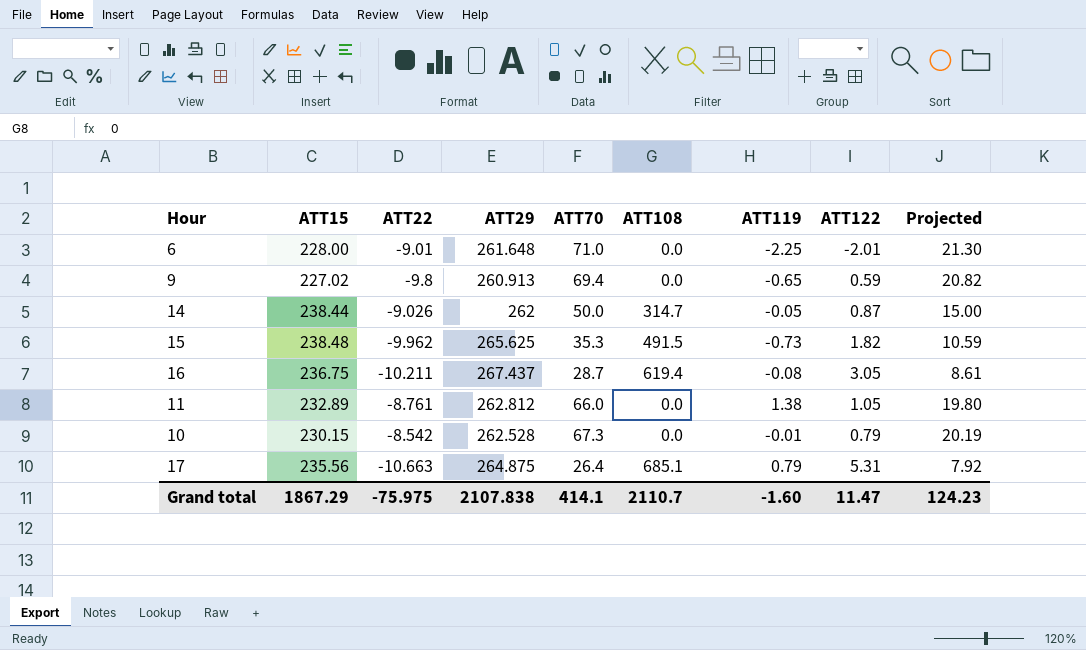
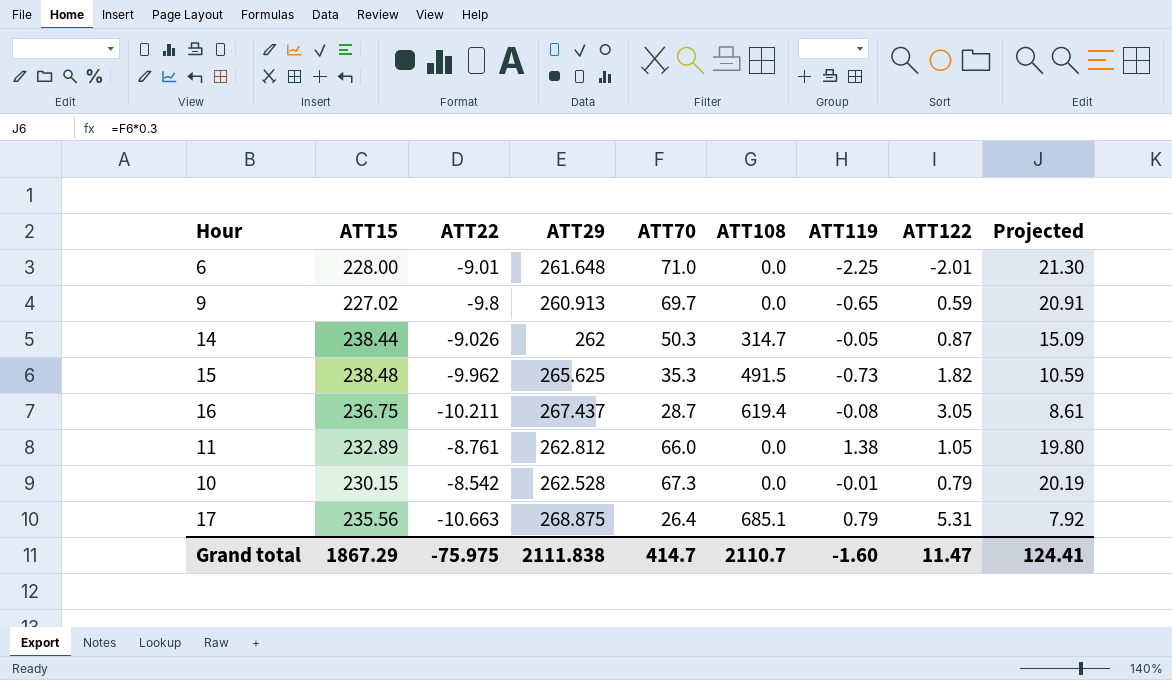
9 | ATT70: 69.4 -> 69.7
9 | Projected: 20.82 -> 20.91
14 | ATT70: 50.0 -> 50.3
14 | Projected: 15.00 -> 15.09
17 | ATT29: 264.875 -> 268.875
Grand total | ATT29: 2107.838 -> 2111.838
Grand total | ATT70: 414.1 -> 414.7
Grand total | Projected: 124.23 -> 124.41

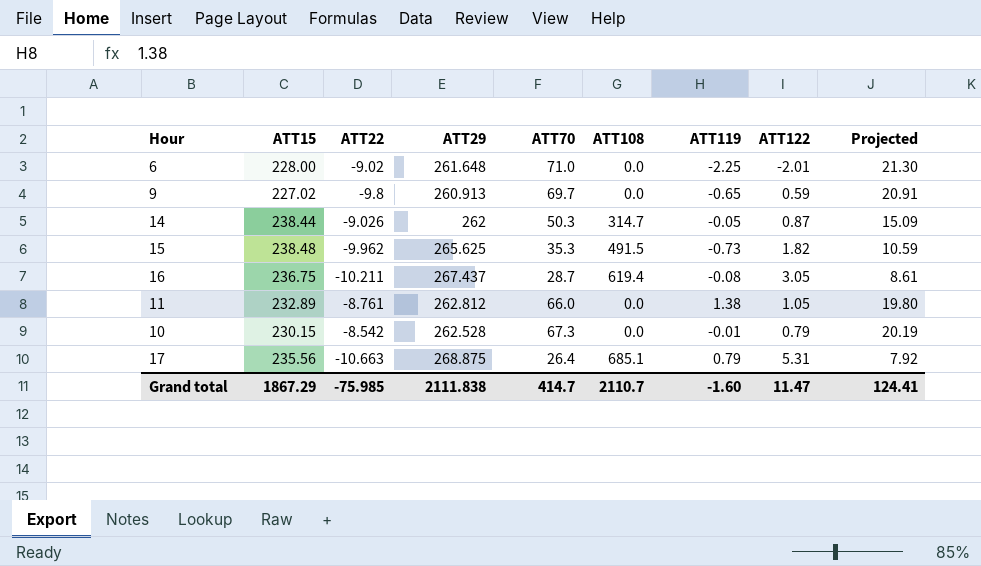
6 | ATT22: -9.01 -> -9.02
Grand total | ATT22: -75.975 -> -75.985

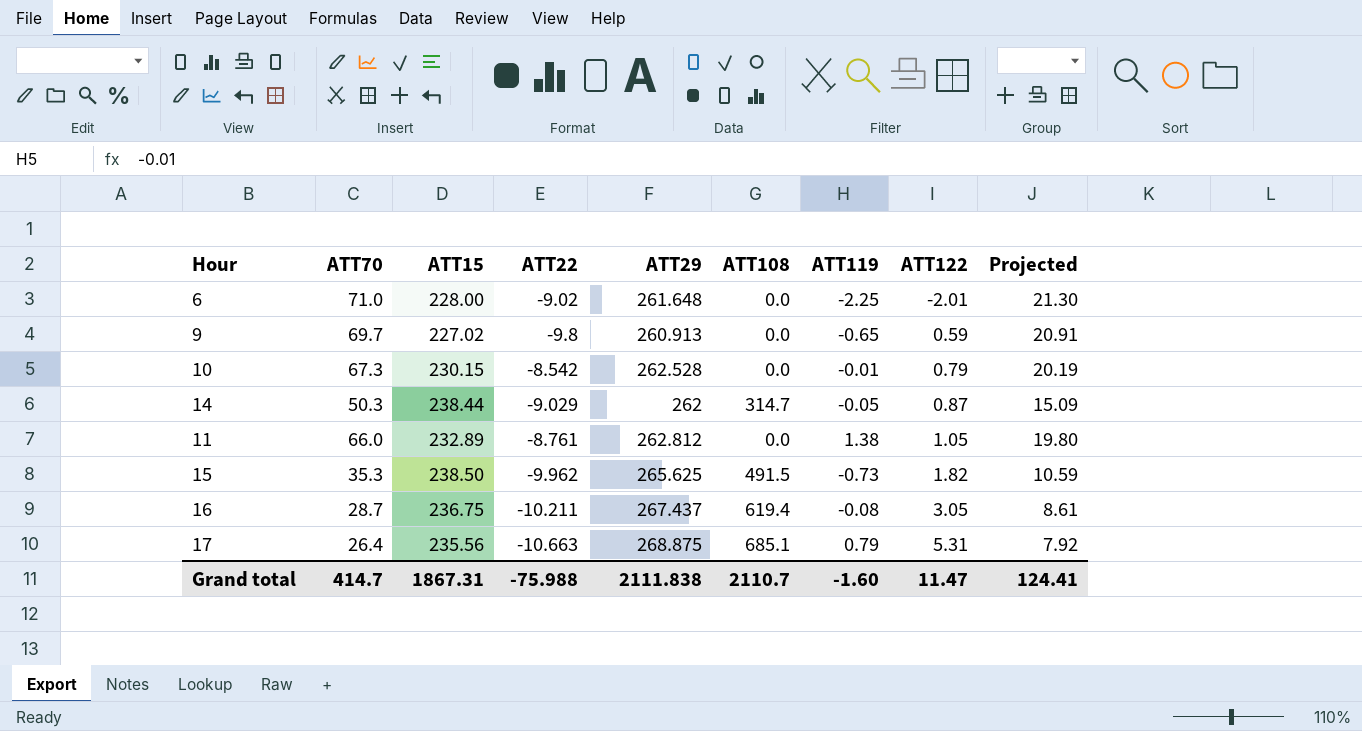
row order: none -> ATT122 ascending
column ATT70 | position: 5 -> 2
14 | ATT22: -9.026 -> -9.029
15 | ATT15: 238.48 -> 238.50
Grand total | ATT15: 1867.29 -> 1867.31
Grand total | ATT22: -75.985 -> -75.988

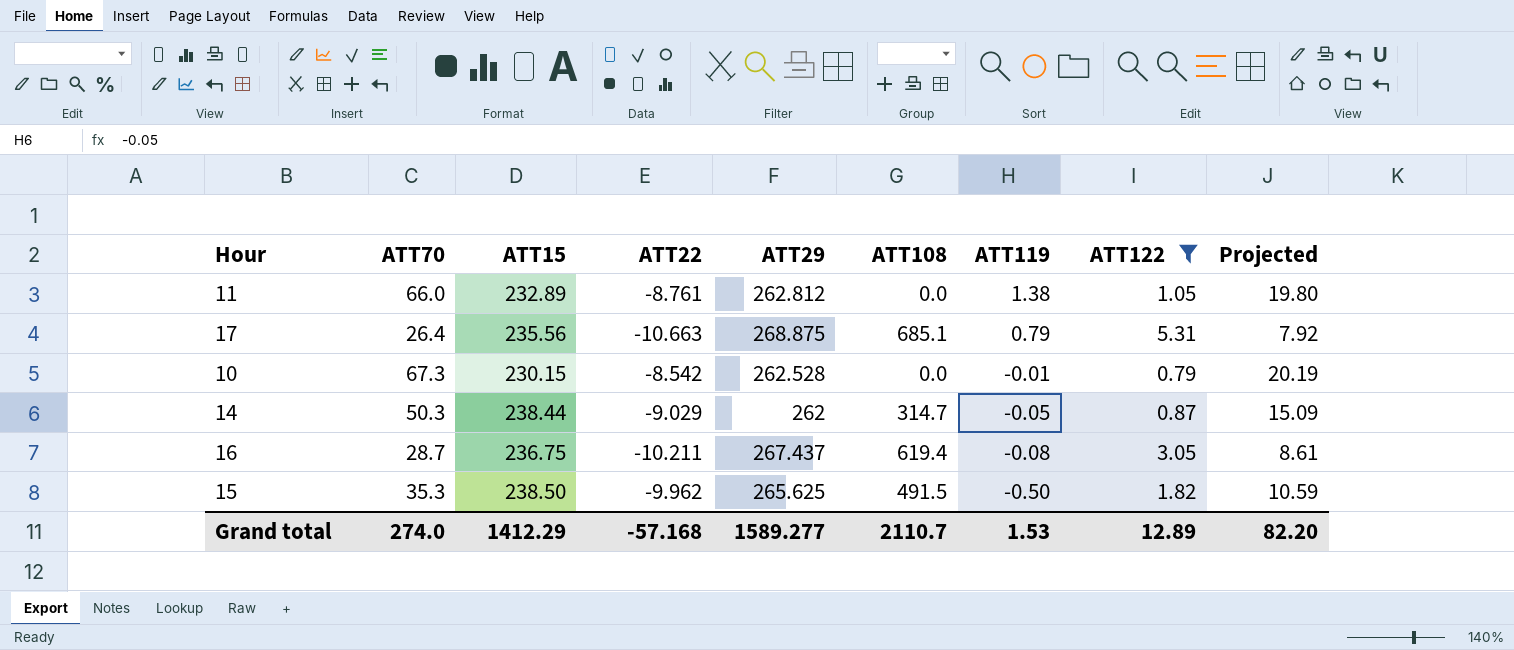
filter: none -> ATT122 >= 0.79
row order: ATT122 ascending -> ATT119 descending
15 | ATT119: -0.73 -> -0.50
Grand total | ATT70: 414.7 -> 274.0
Grand total | ATT15: 1867.31 -> 1412.29
Grand total | ATT22: -75.988 -> -57.168
Grand total | ATT29: 2111.838 -> 1589.277
Grand total | ATT119: -1.60 -> 1.53
Grand total | ATT122: 11.47 -> 12.89
Grand total | Projected: 124.41 -> 82.20

